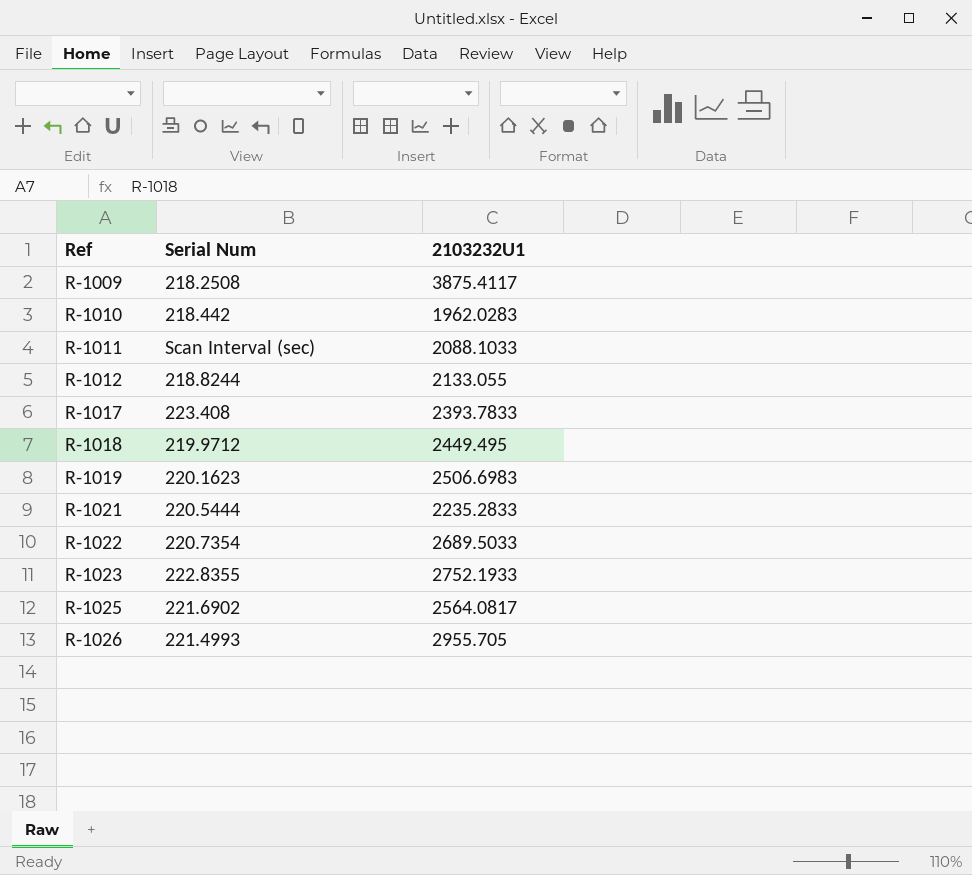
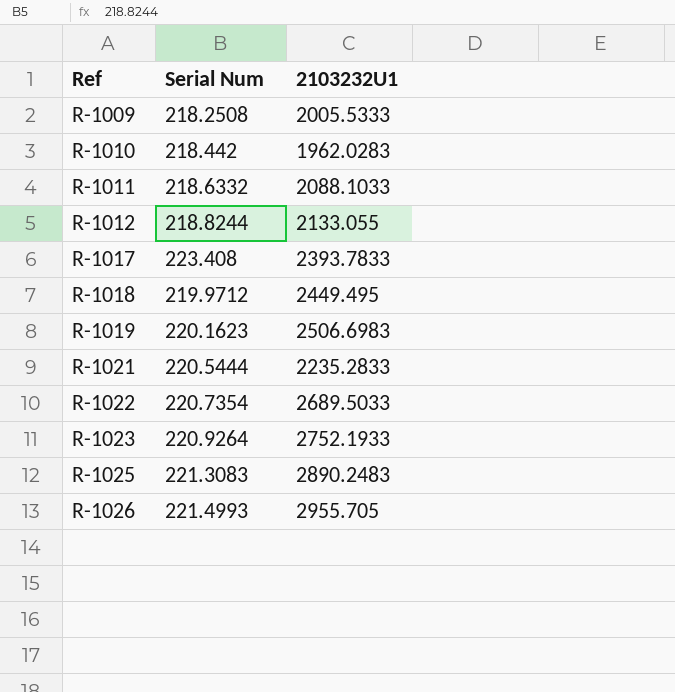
R-1009 | 2103232U1: 3875.4117 -> 2005.5333
R-1011 | Serial Num: Scan Interval (sec) -> 218.6332
R-1023 | Serial Num: 222.8355 -> 220.9264
R-1025 | Serial Num: 221.6902 -> 221.3083
R-1025 | 2103232U1: 2564.0817 -> 2890.2483

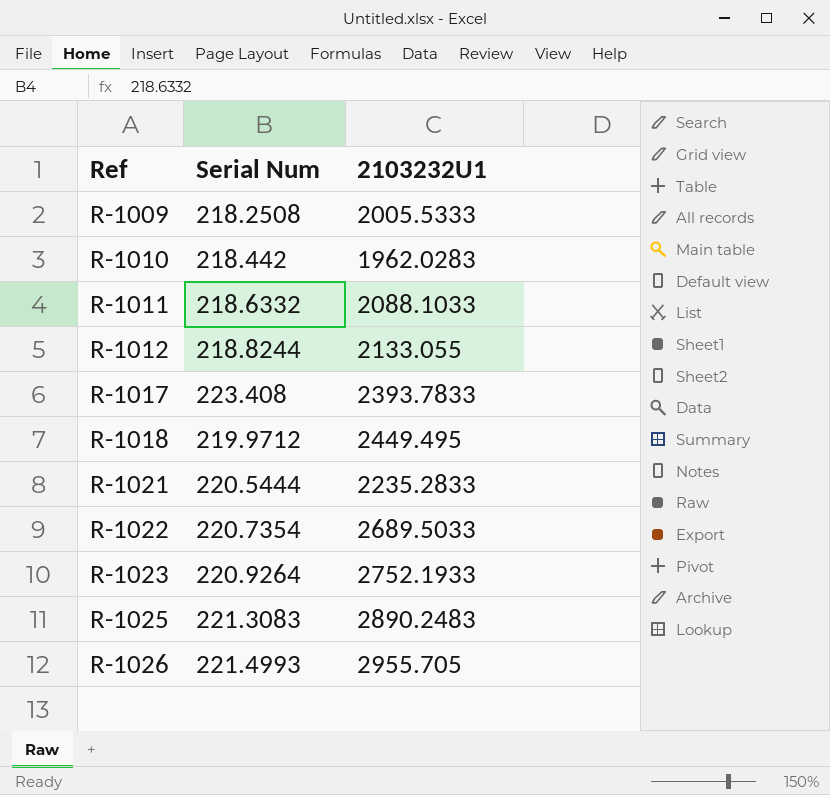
row R-1019: 220.1623 | 2506.6983 -> none

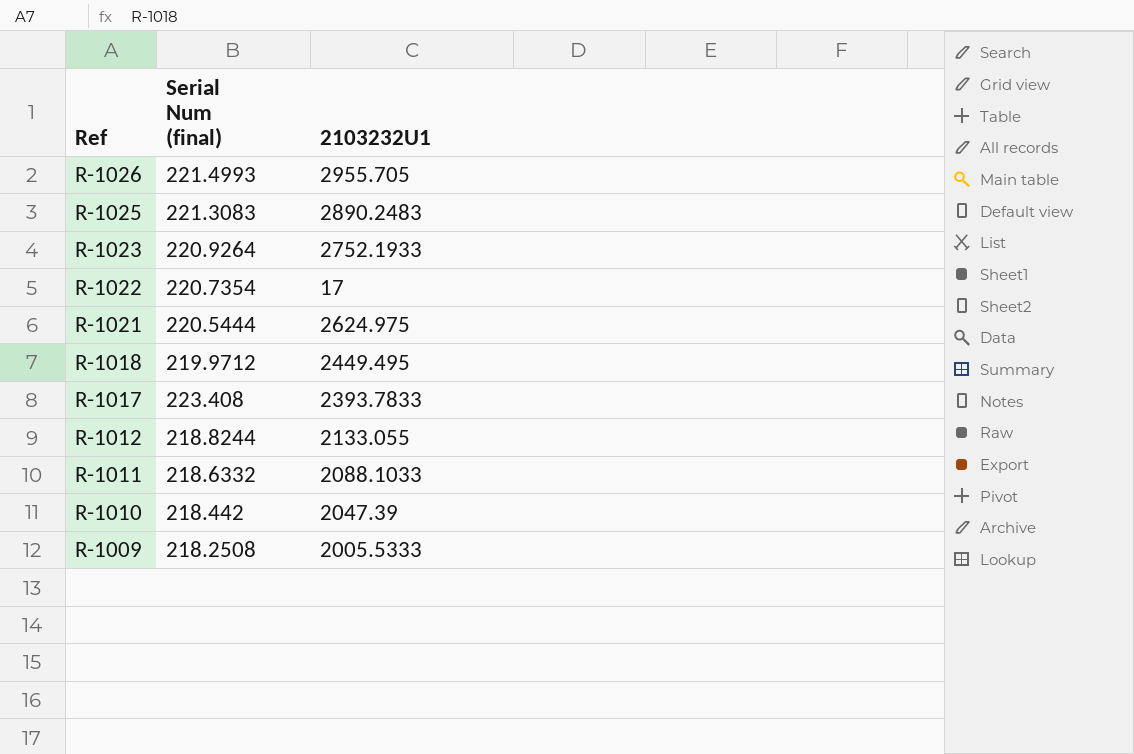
row order: Ref ascending -> Ref descending
column name: Serial Num -> Serial Num (final)
R-1022 | 2103232U1: 2689.5033 -> 17
R-1021 | 2103232U1: 2235.2833 -> 2624.975
R-1010 | 2103232U1: 1962.0283 -> 2047.39

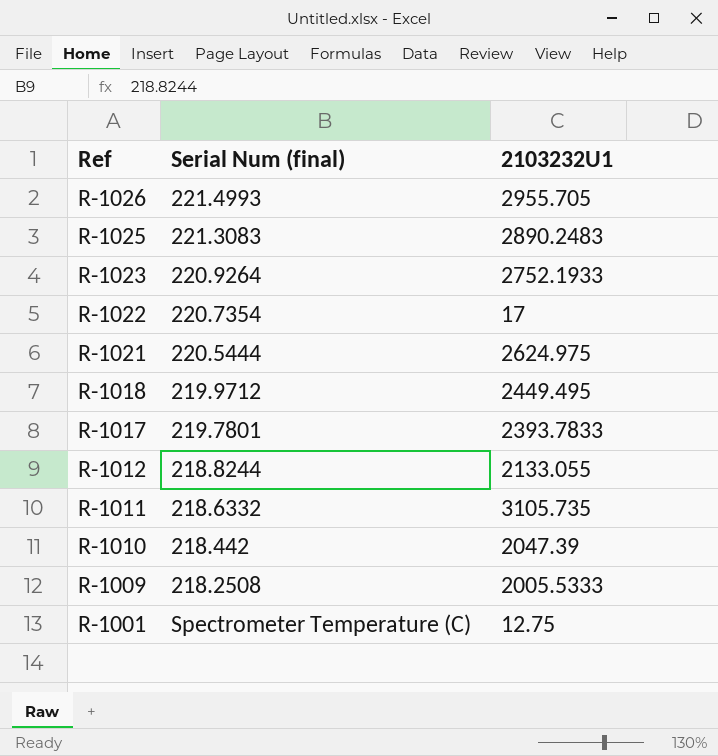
R-1017 | Serial Num (final): 223.408 -> 219.7801
R-1011 | 2103232U1: 2088.1033 -> 3105.735
row R-1001: none -> Spectrometer Temperature (C) | 12.75

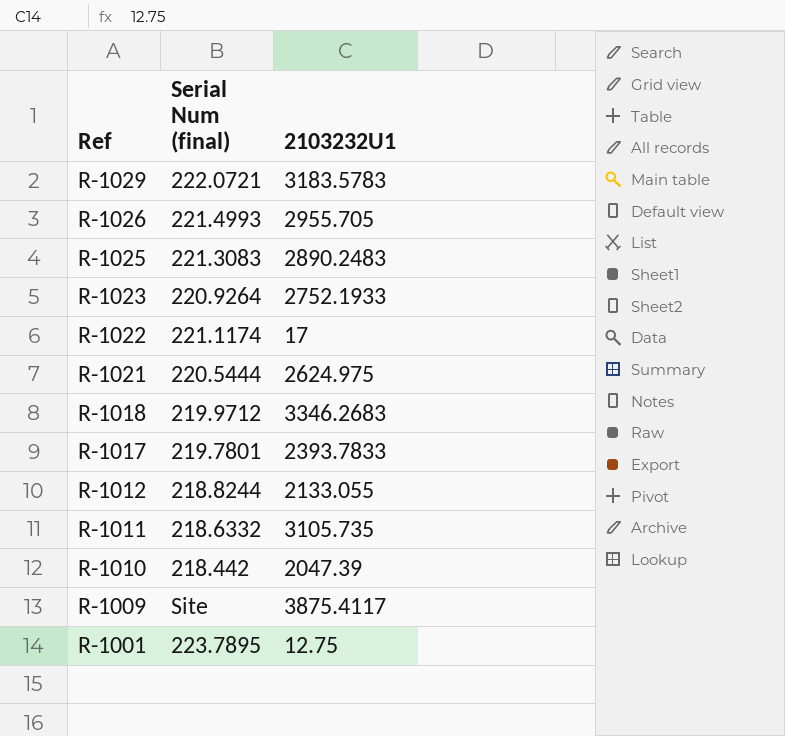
row R-1029: none -> 222.0721 | 3183.5783
R-1022 | Serial Num (final): 220.7354 -> 221.1174
R-1018 | 2103232U1: 2449.495 -> 3346.2683
R-1009 | Serial Num (final): 218.2508 -> Site
R-1009 | 2103232U1: 2005.5333 -> 3875.4117
R-1001 | Serial Num (final): Spectrometer Temperature (C) -> 223.7895

